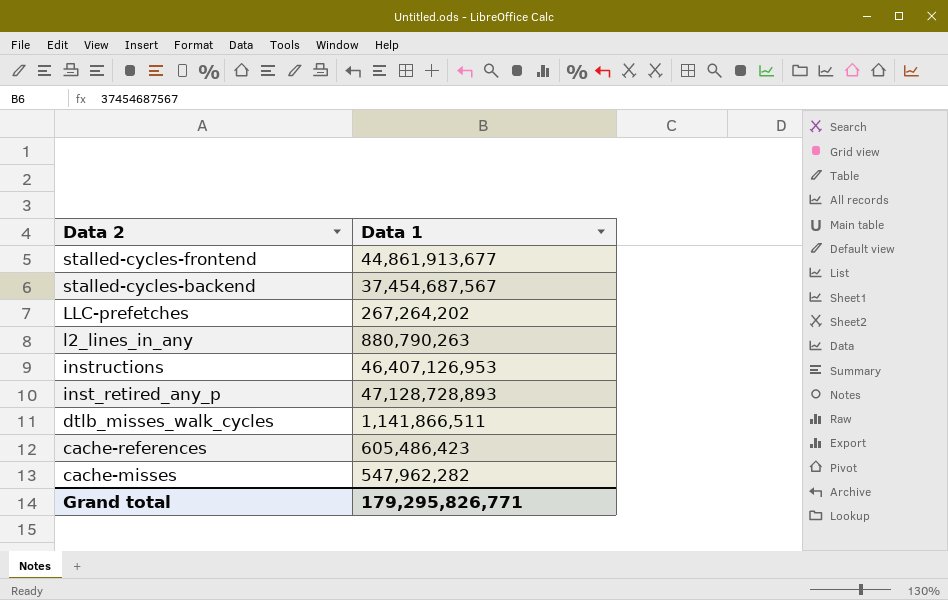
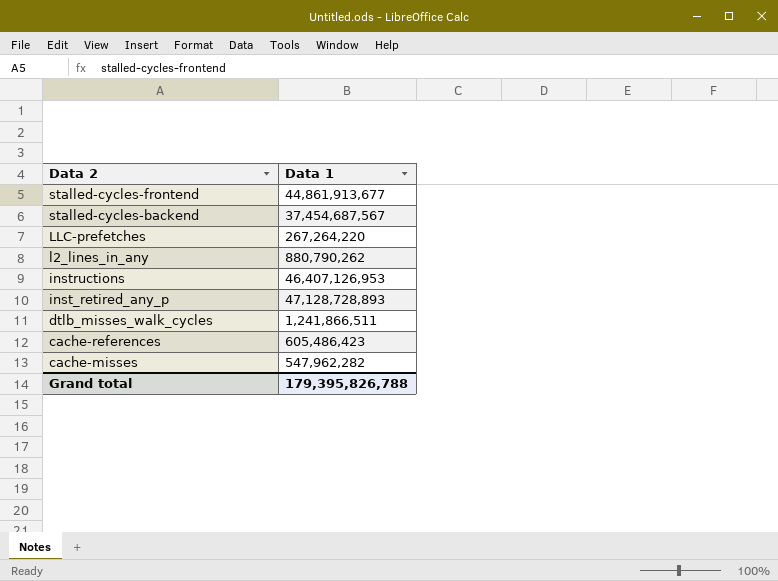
LLC-prefetches | Data 1: 267,264,202 -> 267,264,220
l2_lines_in_any | Data 1: 880,790,263 -> 880,790,262
dtlb_misses_walk_cycles | Data 1: 1,141,866,511 -> 1,241,866,511
Grand total | Data 1: 179,295,826,771 -> 179,395,826,788

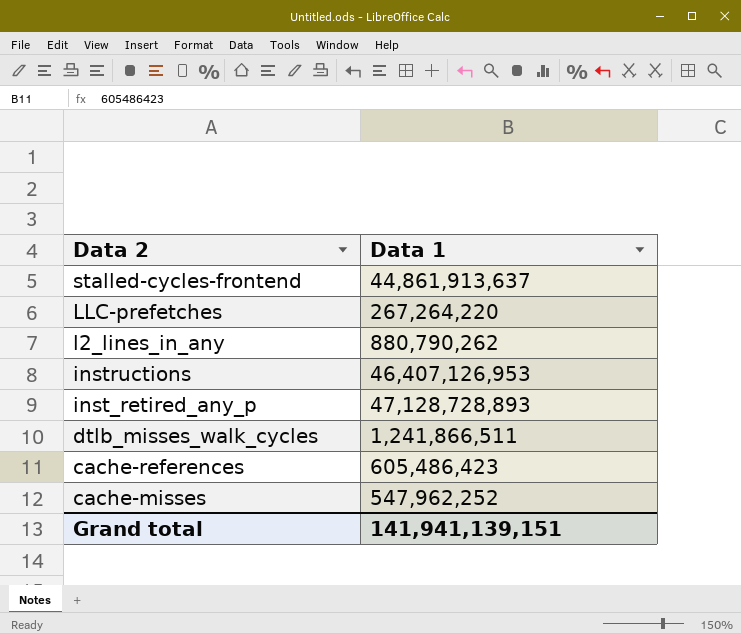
row stalled-cycles-backend: 37,454,687,567 -> none
stalled-cycles-frontend | Data 1: 44,861,913,677 -> 44,861,913,637
cache-misses | Data 1: 547,962,282 -> 547,962,252
Grand total | Data 1: 179,395,826,788 -> 141,941,139,151

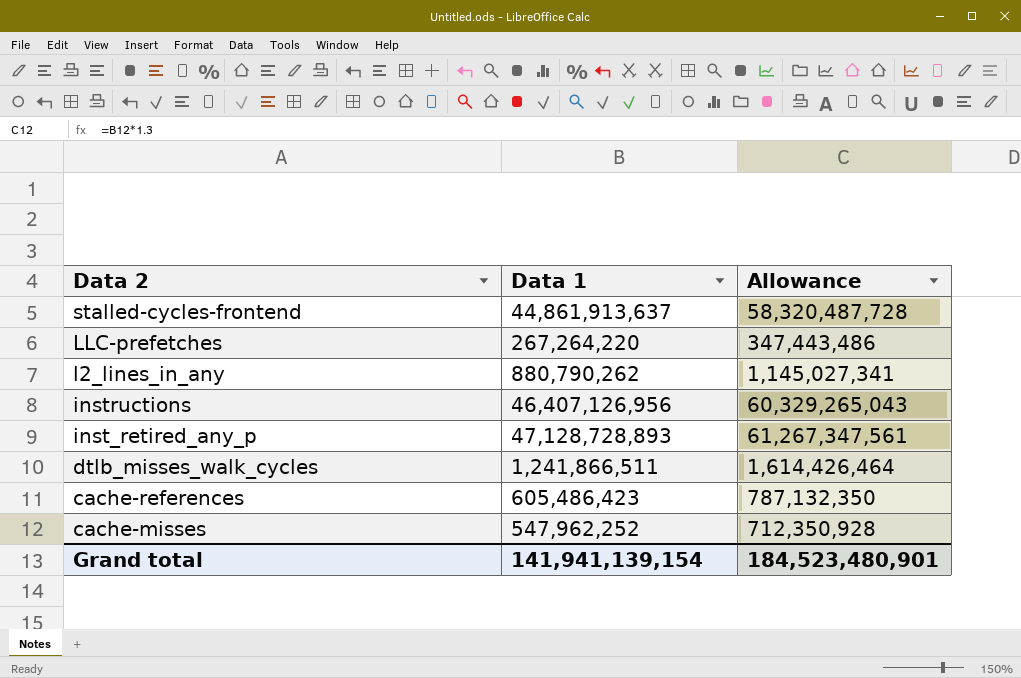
column Allowance | formula: none -> [Data 1] * 1.3
instructions | Data 1: 46,407,126,953 -> 46,407,126,956
Grand total | Data 1: 141,941,139,151 -> 141,941,139,154

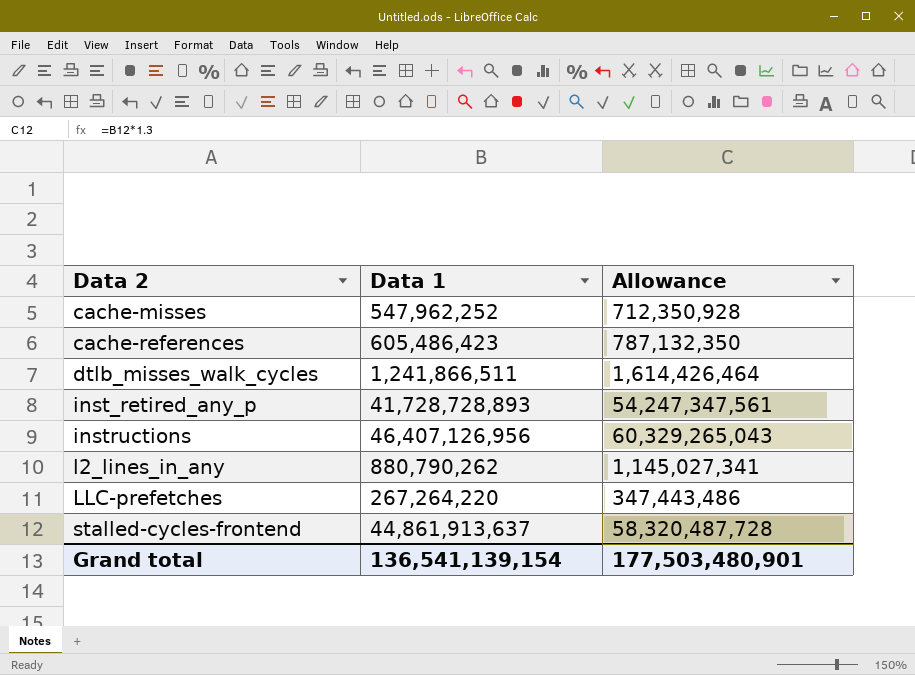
row order: Data 2 descending -> Data 2 ascending
inst_retired_any_p | Data 1: 47,128,728,893 -> 41,728,728,893
inst_retired_any_p | Allowance: 61,267,347,561 -> 54,247,347,561
Grand total | Data 1: 141,941,139,154 -> 136,541,139,154
Grand total | Allowance: 184,523,480,901 -> 177,503,480,901

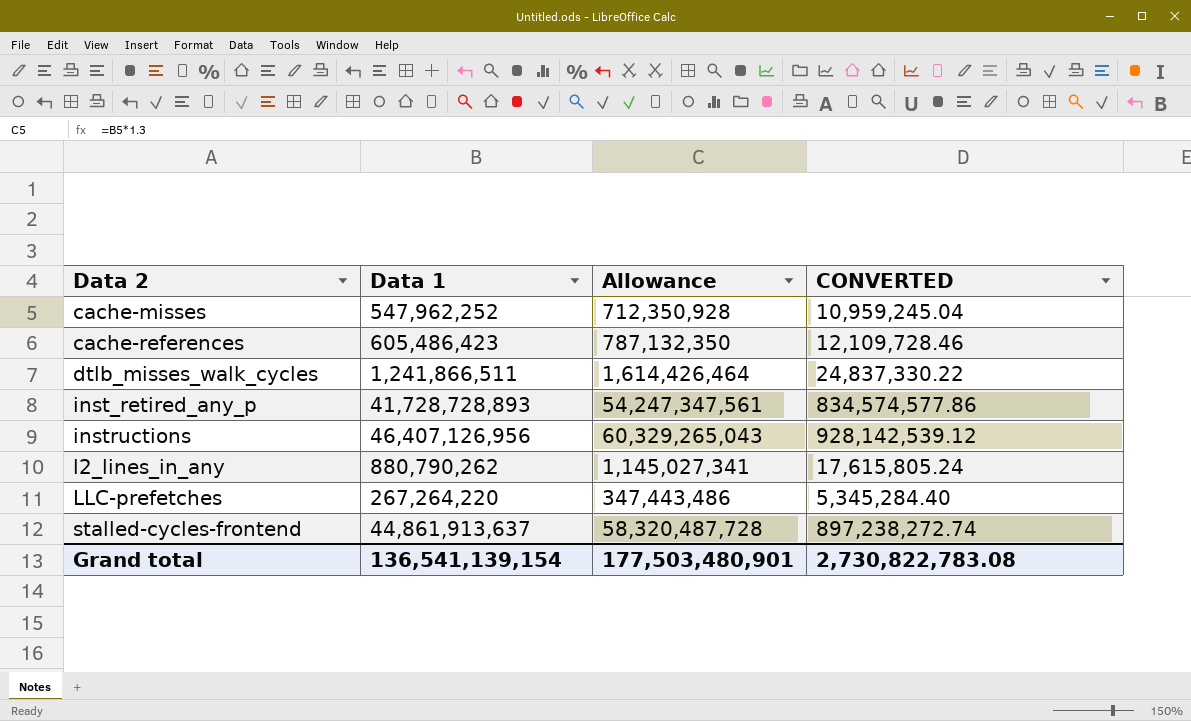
column CONVERTED | formula: none -> [Data 1] * 0.02

